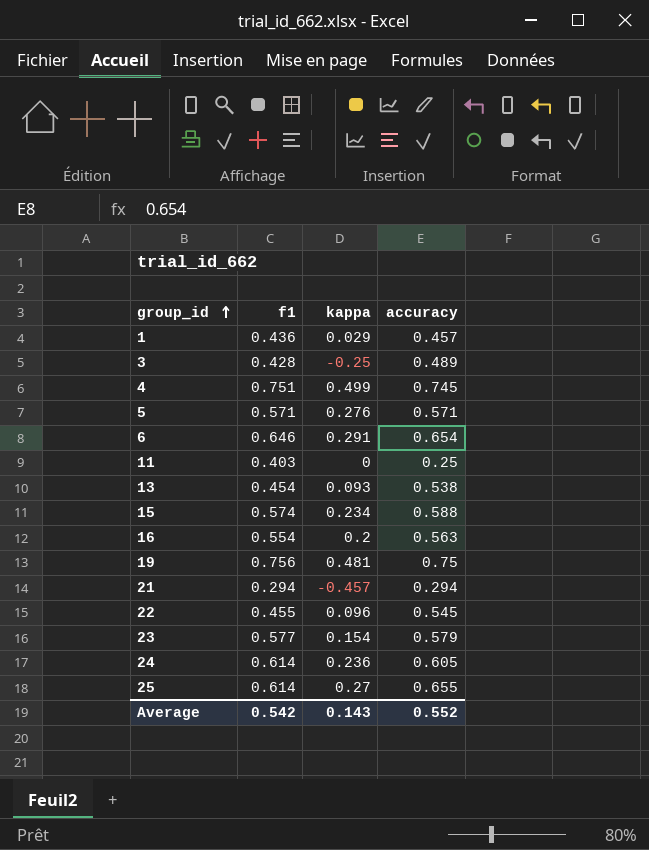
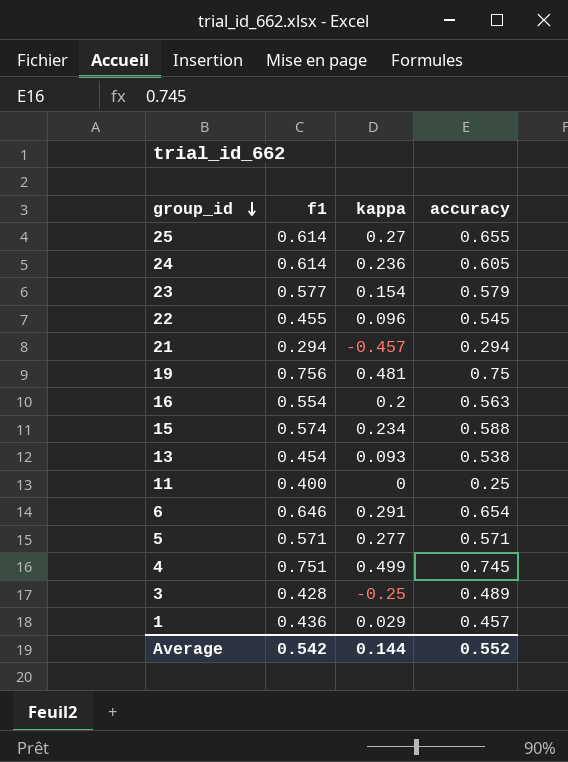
row order: group_id ascending -> group_id descending
11 | f1: 0.403 -> 0.400
5 | kappa: 0.276 -> 0.277
Average | kappa: 0.143 -> 0.144

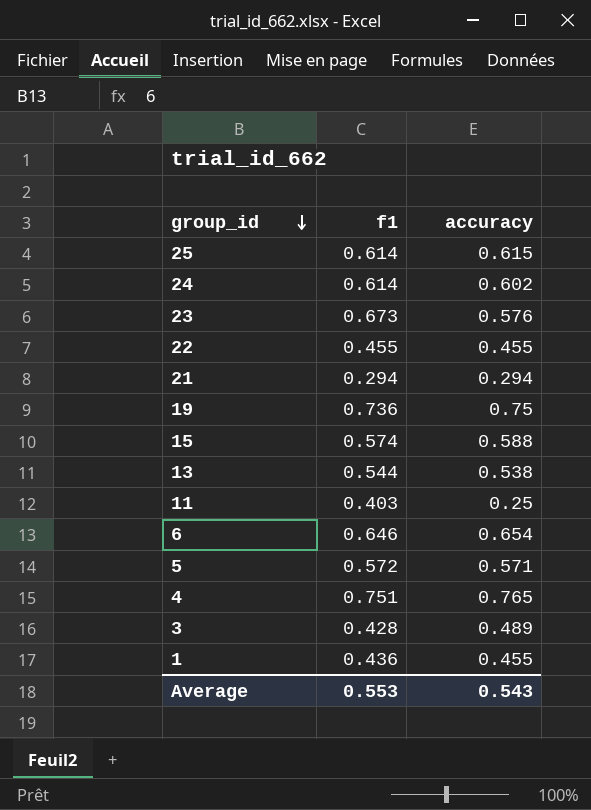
column kappa | position: 3 -> none
row 16: 0.554 | 0.2 | 0.563 -> none
25 | accuracy: 0.655 -> 0.615
24 | accuracy: 0.605 -> 0.602
23 | f1: 0.577 -> 0.673
23 | accuracy: 0.579 -> 0.576
22 | accuracy: 0.545 -> 0.455
19 | f1: 0.756 -> 0.736
13 | f1: 0.454 -> 0.544
11 | f1: 0.400 -> 0.403
5 | f1: 0.571 -> 0.572
4 | accuracy: 0.745 -> 0.765
1 | accuracy: 0.457 -> 0.455
Average | f1: 0.542 -> 0.553
Average | accuracy: 0.552 -> 0.543

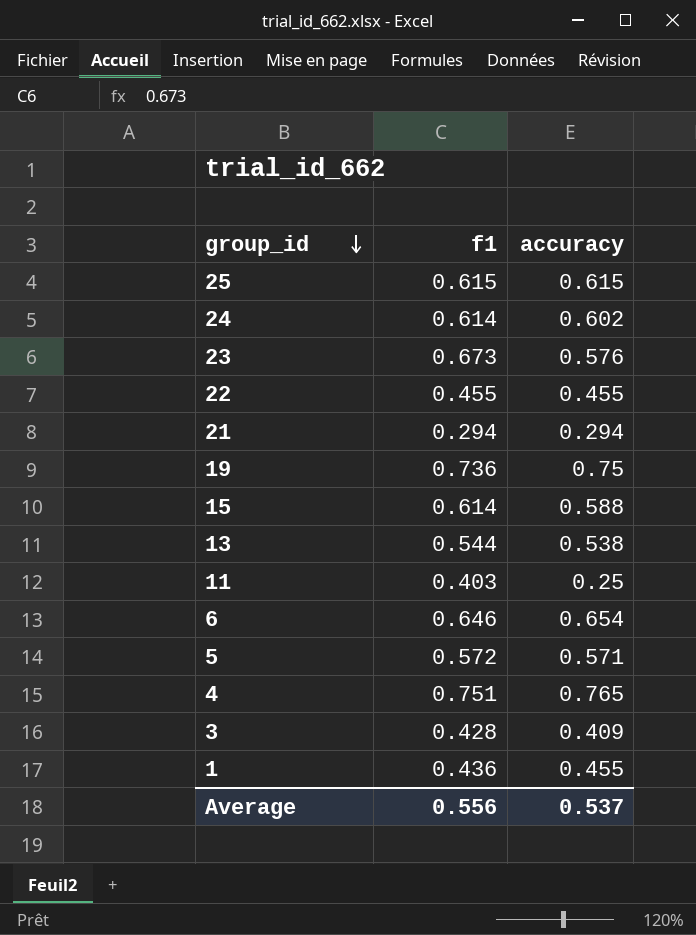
25 | f1: 0.614 -> 0.615
15 | f1: 0.574 -> 0.614
3 | accuracy: 0.489 -> 0.409
Average | f1: 0.553 -> 0.556
Average | accuracy: 0.543 -> 0.537

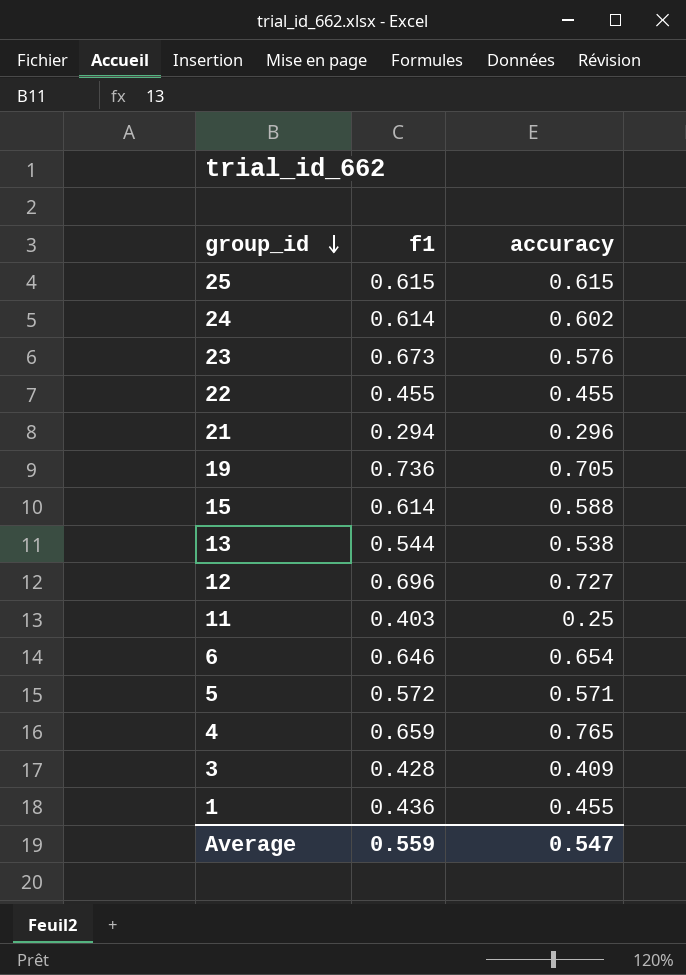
21 | accuracy: 0.294 -> 0.296
19 | accuracy: 0.75 -> 0.705
row 12: none -> 0.696 | 0.727
4 | f1: 0.751 -> 0.659
Average | f1: 0.556 -> 0.559
Average | accuracy: 0.537 -> 0.547

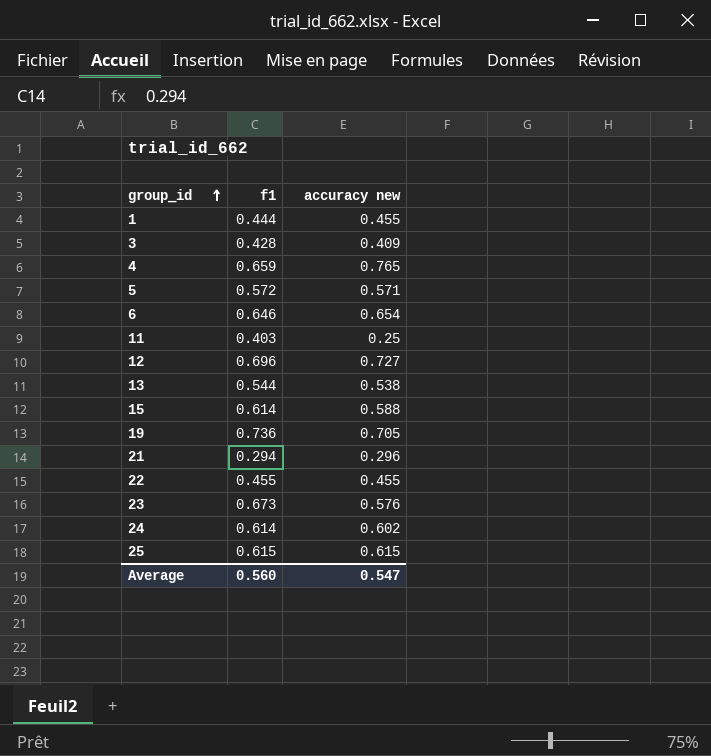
row order: group_id descending -> group_id ascending
column name: accuracy -> accuracy new
1 | f1: 0.436 -> 0.444
Average | f1: 0.559 -> 0.560

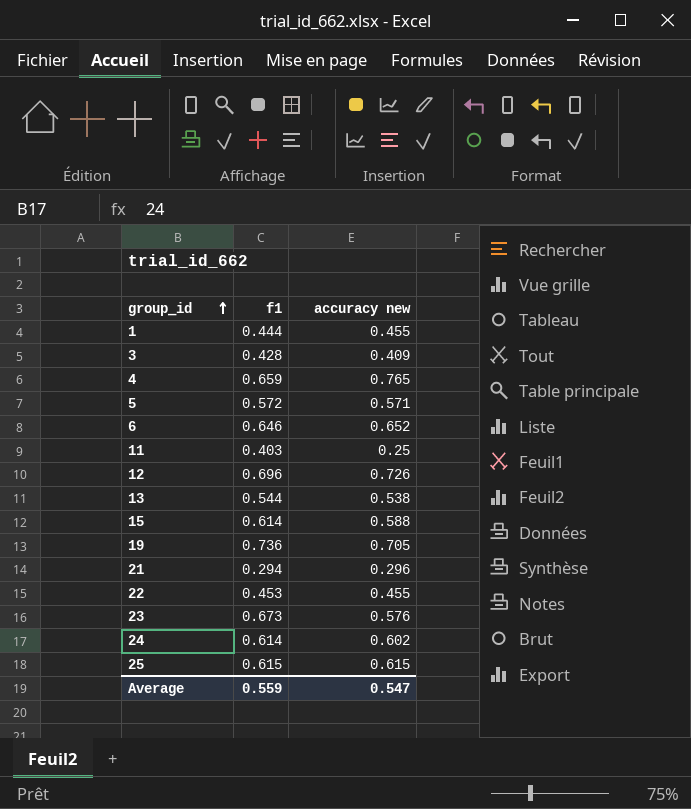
6 | accuracy new: 0.654 -> 0.652
12 | accuracy new: 0.727 -> 0.726
22 | f1: 0.455 -> 0.453
Average | f1: 0.560 -> 0.559

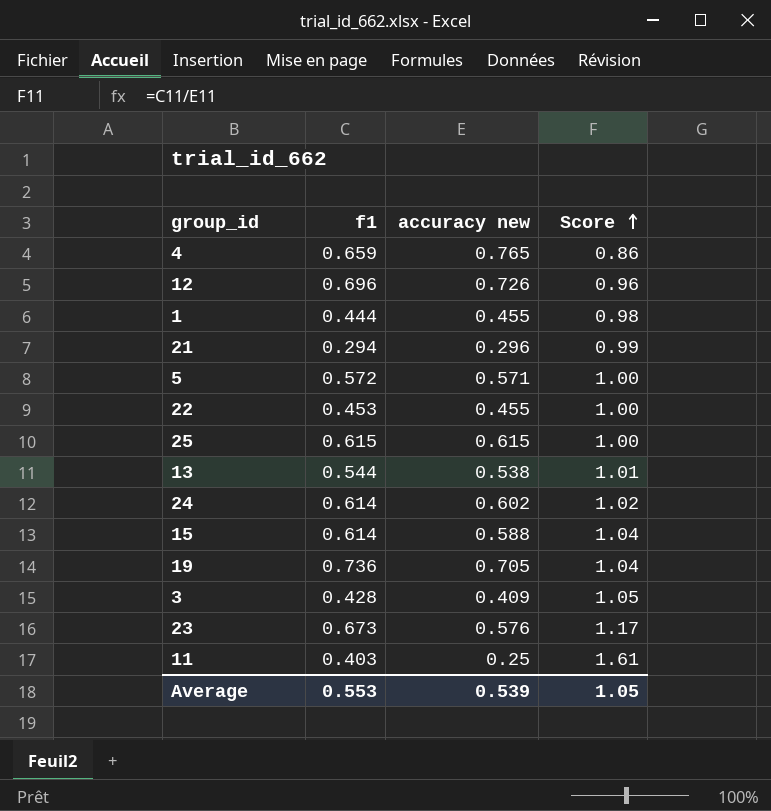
row order: group_id ascending -> Score ascending
column Score | formula: none -> [f1] / [accuracy new]
row 6: 0.646 | 0.652 -> none
Average | f1: 0.559 -> 0.553
Average | accuracy new: 0.547 -> 0.539

